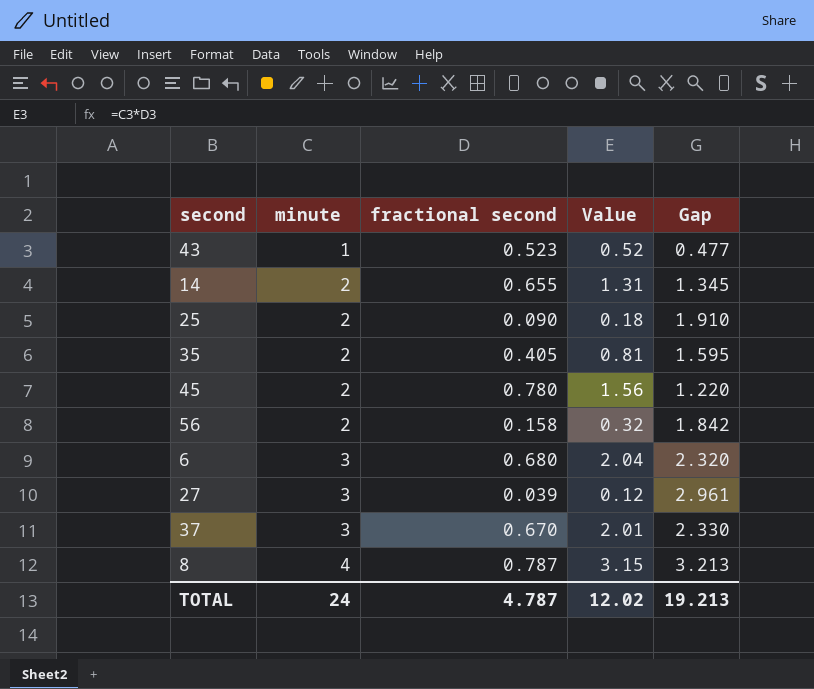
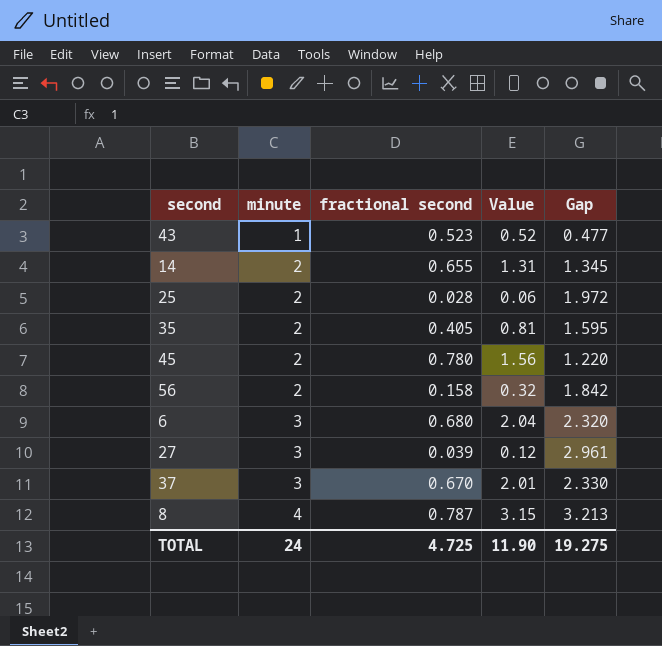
25 | fractional second: 0.090 -> 0.028
25 | Value: 0.18 -> 0.06
25 | Gap: 1.910 -> 1.972
TOTAL | fractional second: 4.787 -> 4.725
TOTAL | Value: 12.02 -> 11.90
TOTAL | Gap: 19.213 -> 19.275

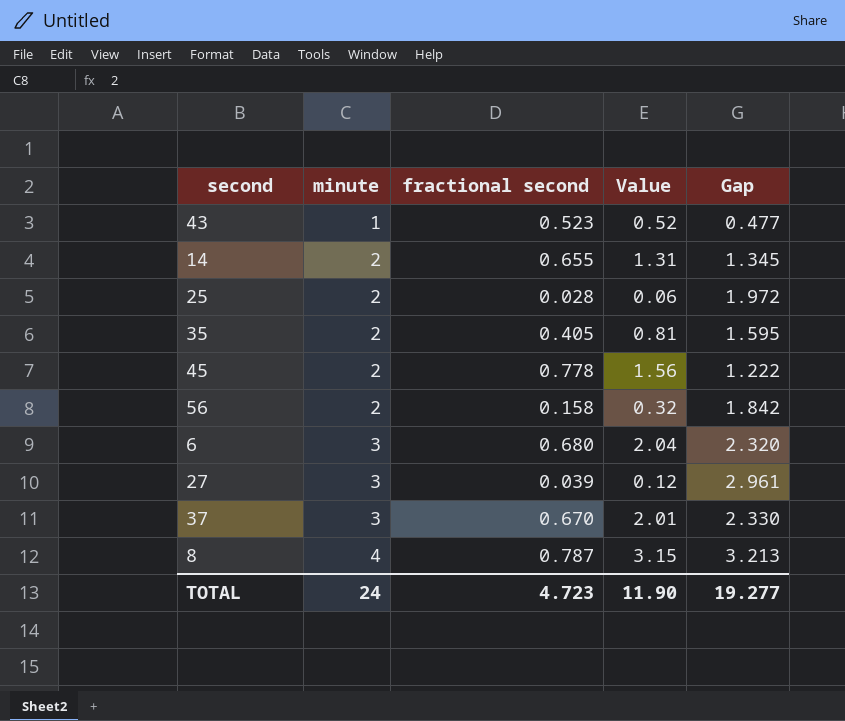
45 | fractional second: 0.780 -> 0.778
45 | Gap: 1.220 -> 1.222
TOTAL | fractional second: 4.725 -> 4.723
TOTAL | Gap: 19.275 -> 19.277

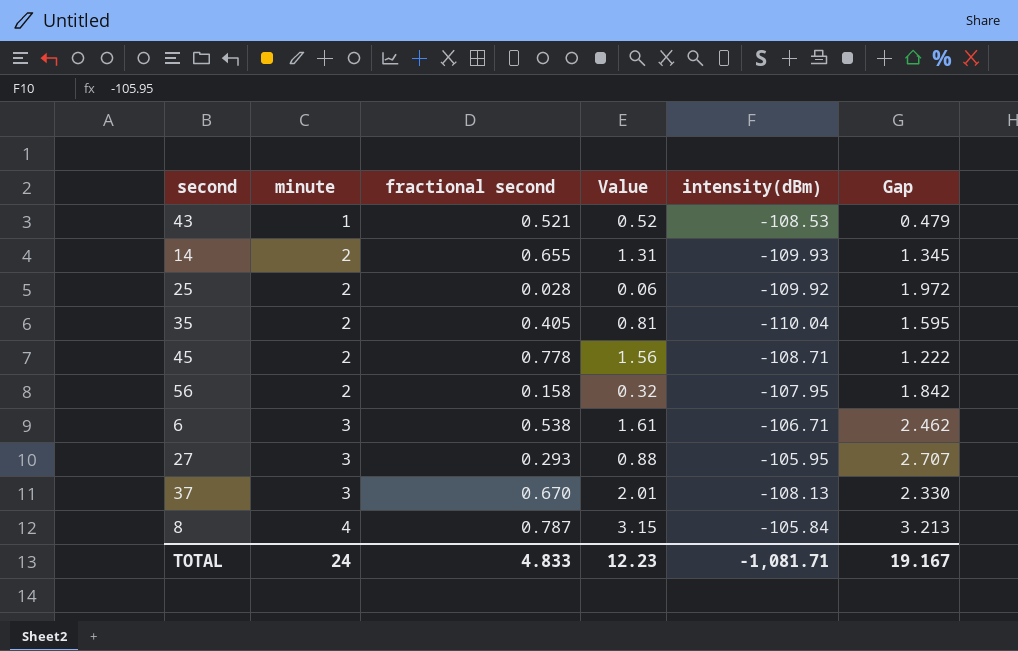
column intensity(dBm) | position: none -> 5
43 | fractional second: 0.523 -> 0.521
43 | Gap: 0.477 -> 0.479
6 | fractional second: 0.680 -> 0.538
6 | Value: 2.04 -> 1.61
6 | Gap: 2.320 -> 2.462
27 | fractional second: 0.039 -> 0.293
27 | Value: 0.12 -> 0.88
27 | Gap: 2.961 -> 2.707
TOTAL | fractional second: 4.723 -> 4.833
TOTAL | Value: 11.90 -> 12.23
TOTAL | Gap: 19.277 -> 19.167

